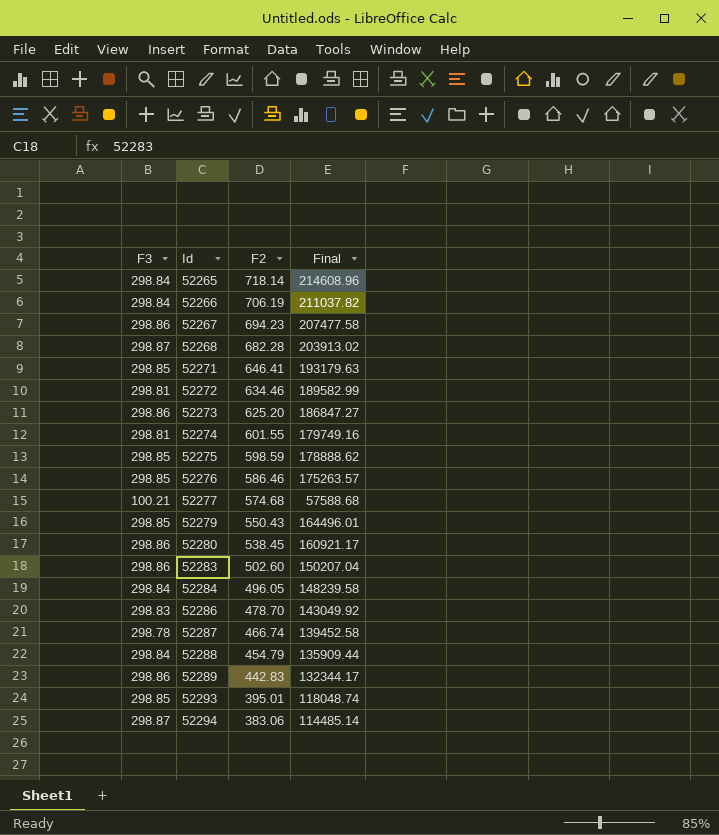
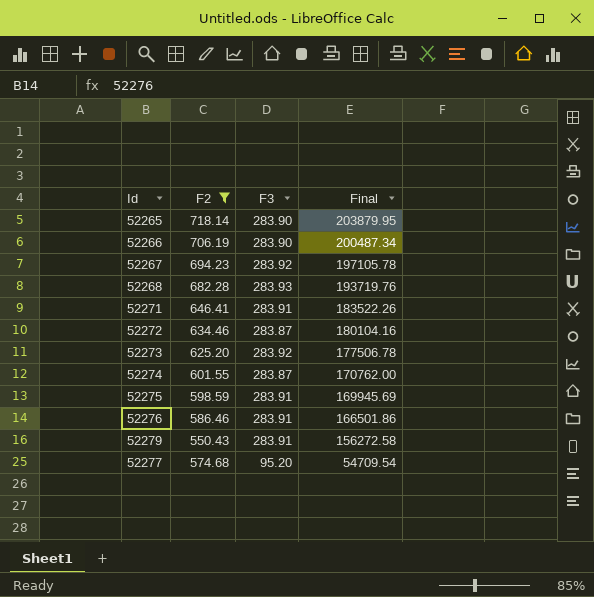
filter: none -> F2 >= 550.43
row order: Id ascending -> Final descending
column F3 | position: 1 -> 3
52265 | F3: 298.84 -> 283.90
52265 | Final: 214608.96 -> 203879.95
52266 | F3: 298.84 -> 283.90
52266 | Final: 211037.82 -> 200487.34
52267 | F3: 298.86 -> 283.92
52267 | Final: 207477.58 -> 197105.78
52268 | F3: 298.87 -> 283.93
52268 | Final: 203913.02 -> 193719.76
52271 | F3: 298.85 -> 283.91
52271 | Final: 193179.63 -> 183522.26
52272 | F3: 298.81 -> 283.87
52272 | Final: 189582.99 -> 180104.16
52273 | F3: 298.86 -> 283.92
52273 | Final: 186847.27 -> 177506.78
52274 | F3: 298.81 -> 283.87
52274 | Final: 179749.16 -> 170762.00
52275 | F3: 298.85 -> 283.91
52275 | Final: 178888.62 -> 169945.69
52276 | F3: 298.85 -> 283.91
52276 | Final: 175263.57 -> 166501.86
52279 | F3: 298.85 -> 283.91
52279 | Final: 164496.01 -> 156272.58
52277 | F3: 100.21 -> 95.20
52277 | Final: 57588.68 -> 54709.54

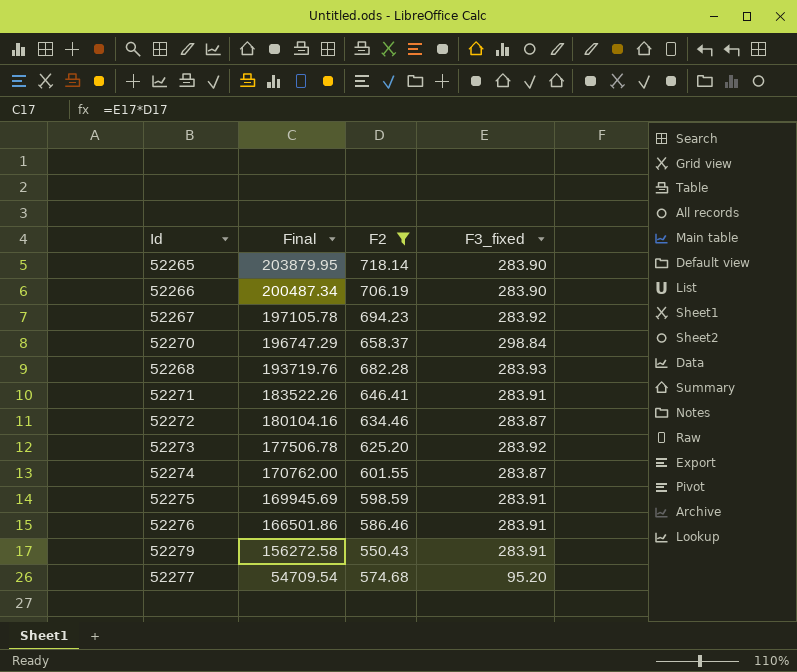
column Final | position: 4 -> 2
column name: F3 -> F3_fixed
row 52270: none -> 196747.29 | 658.37 | 298.84

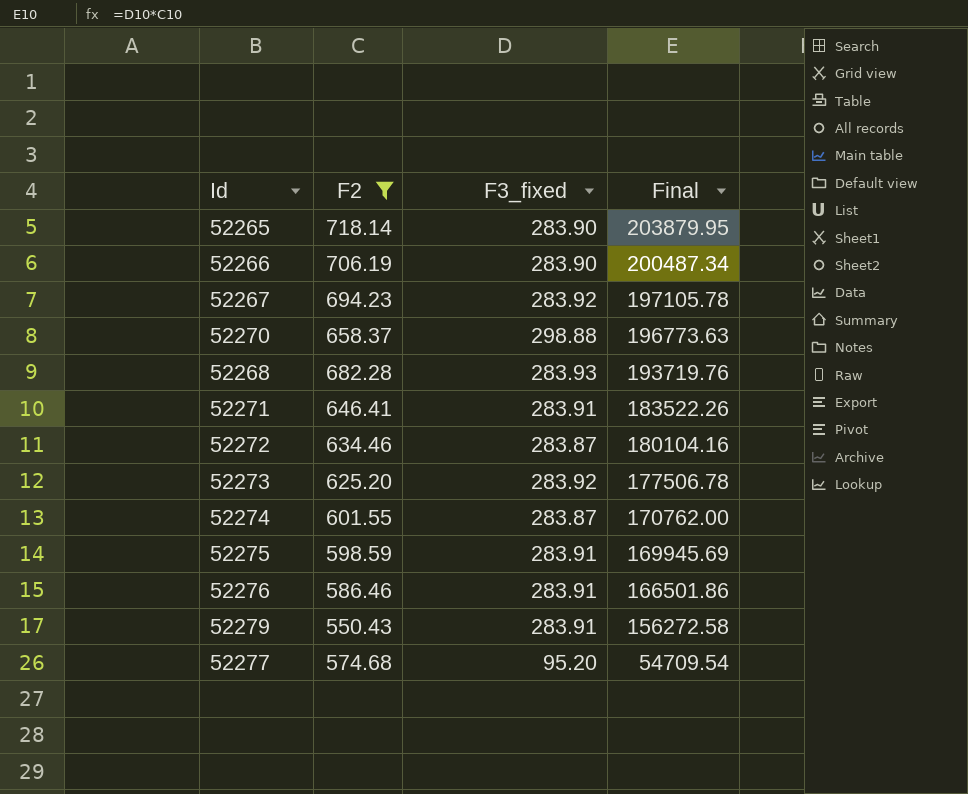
column Final | position: 2 -> 4
52270 | F3_fixed: 298.84 -> 298.88
52270 | Final: 196747.29 -> 196773.63

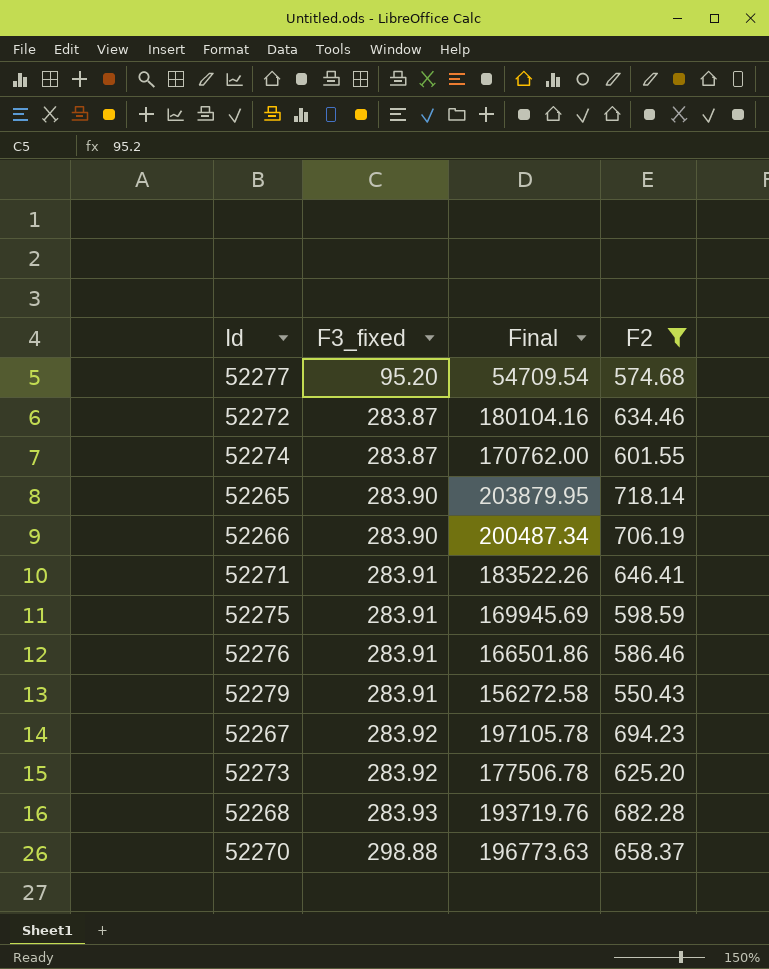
row order: Final descending -> F3_fixed ascending
column F2 | position: 2 -> 4

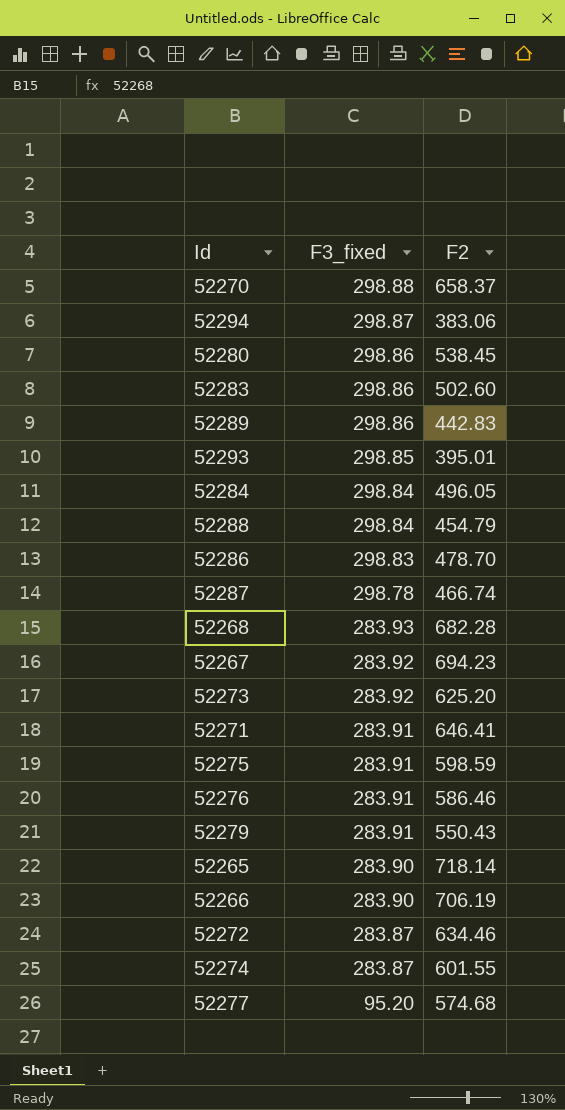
filter: F2 >= 550.43 -> none
row order: F3_fixed ascending -> F3_fixed descending
column Final | formula: [F3_fixed] * [F2] -> none

